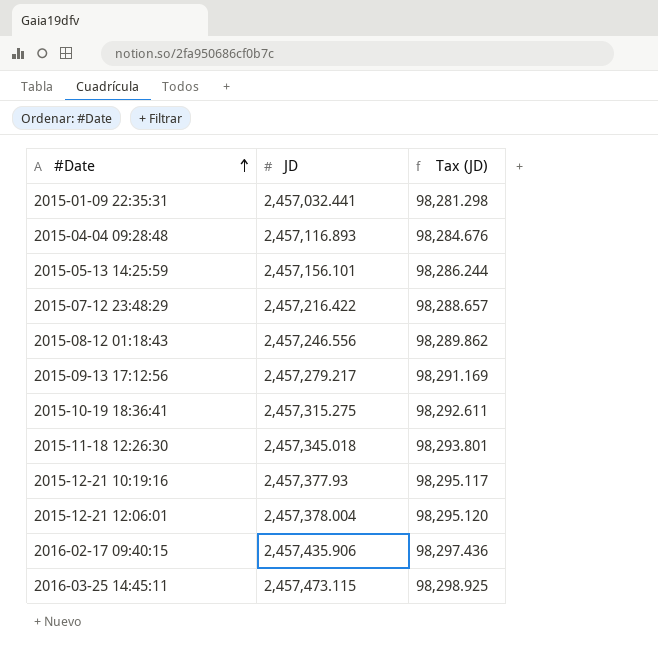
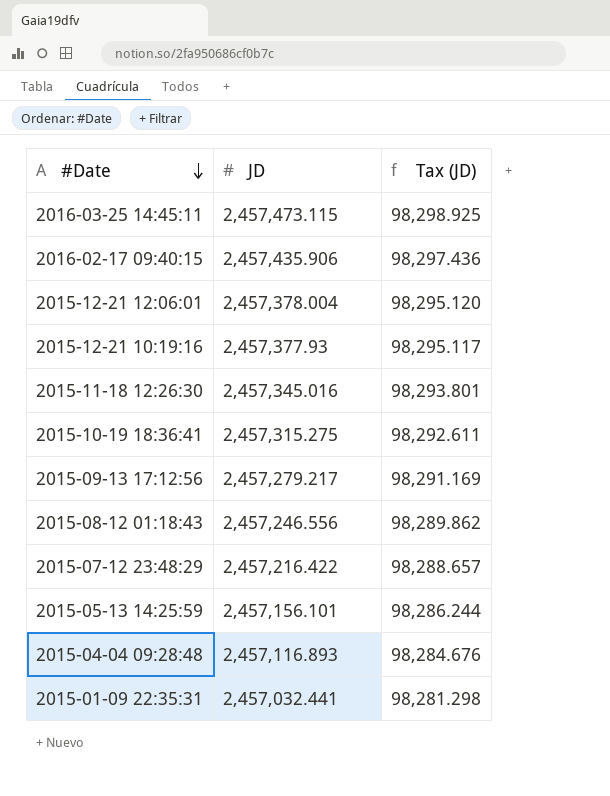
row order: #Date ascending -> #Date descending
2015-11-18 12:26:30 | JD: 2,457,345.018 -> 2,457,345.016

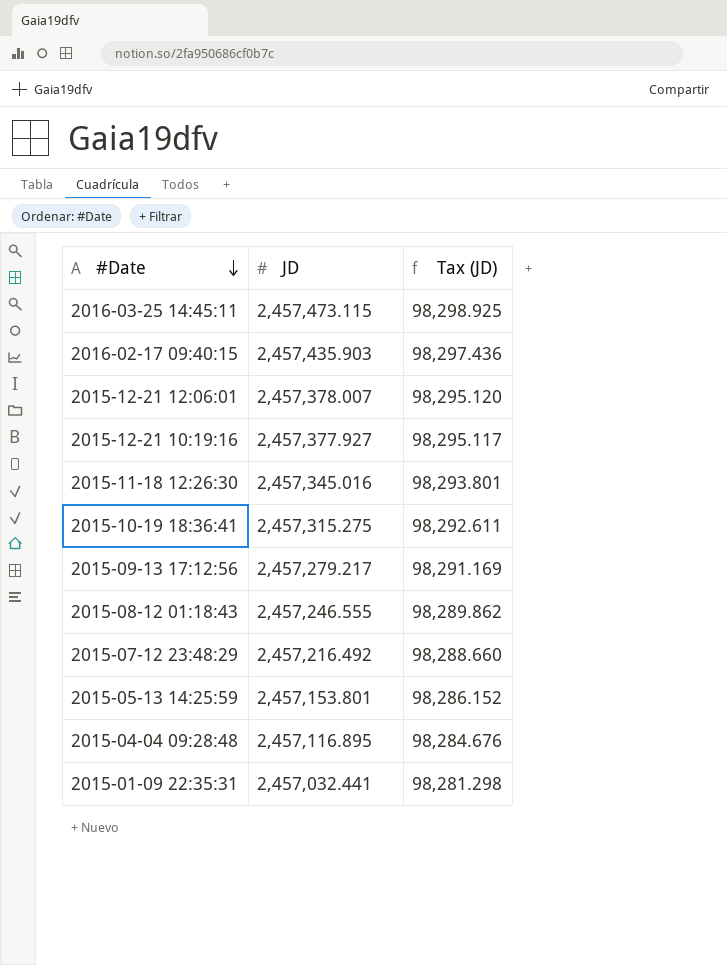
2016-02-17 09:40:15 | JD: 2,457,435.906 -> 2,457,435.903
2015-12-21 12:06:01 | JD: 2,457,378.004 -> 2,457,378.007
2015-12-21 10:19:16 | JD: 2,457,377.93 -> 2,457,377.927
2015-08-12 01:18:43 | JD: 2,457,246.556 -> 2,457,246.555
2015-07-12 23:48:29 | JD: 2,457,216.422 -> 2,457,216.492
2015-07-12 23:48:29 | Tax (JD): 98,288.657 -> 98,288.660
2015-05-13 14:25:59 | JD: 2,457,156.101 -> 2,457,153.801
2015-05-13 14:25:59 | Tax (JD): 98,286.244 -> 98,286.152
2015-04-04 09:28:48 | JD: 2,457,116.893 -> 2,457,116.895

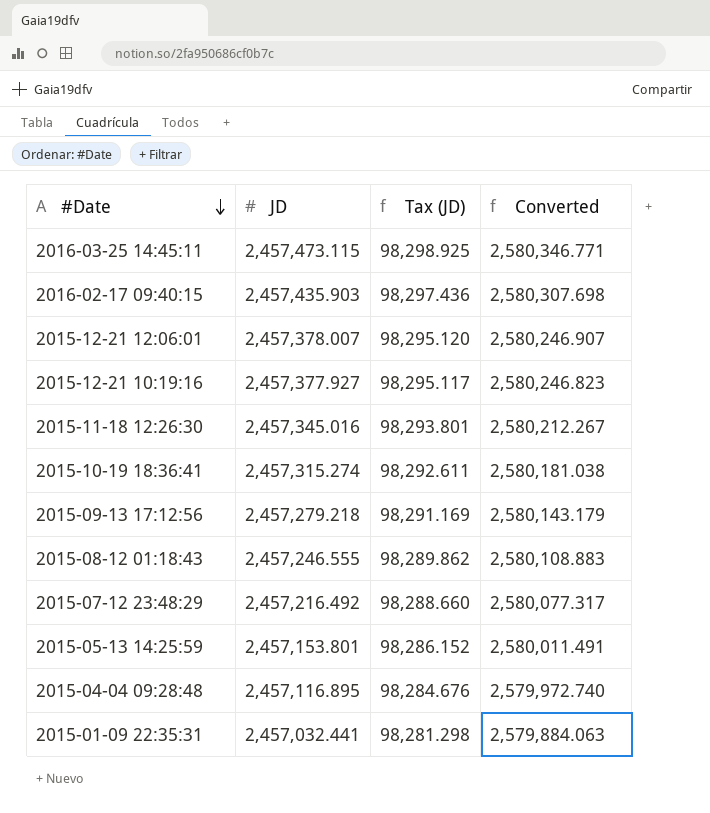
column Converted | formula: none -> [JD] * 1.05
2015-10-19 18:36:41 | JD: 2,457,315.275 -> 2,457,315.274
2015-09-13 17:12:56 | JD: 2,457,279.217 -> 2,457,279.218

